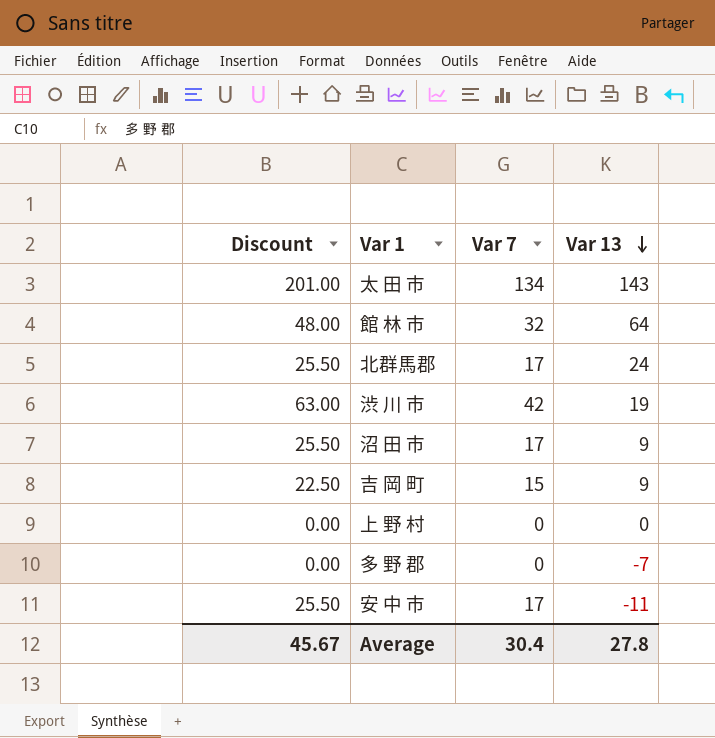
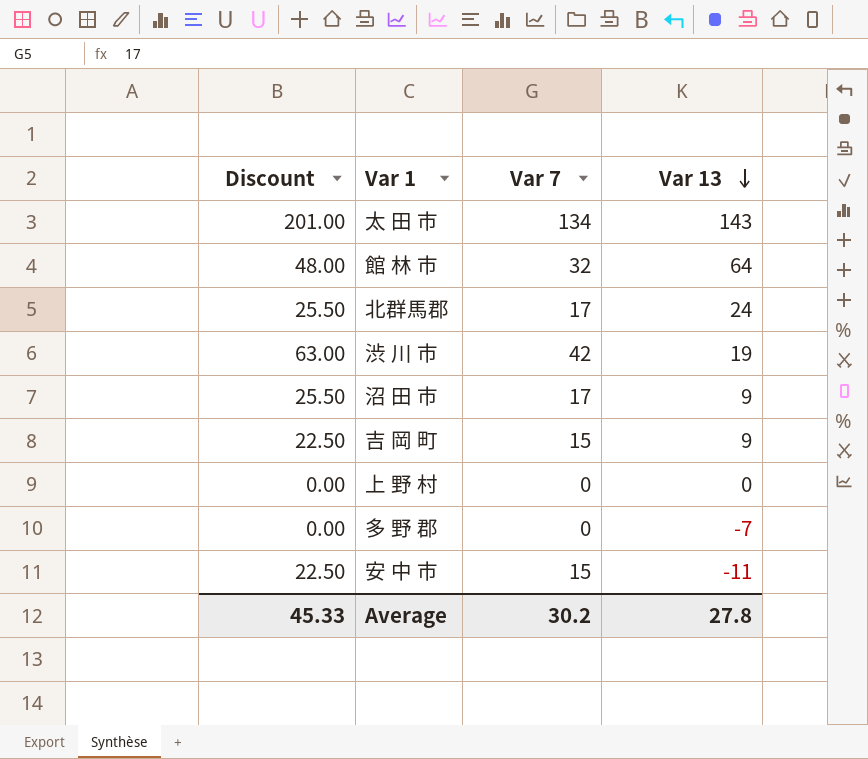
安 中 市 | Discount: 25.50 -> 22.50
安 中 市 | Var 7: 17 -> 15
Average | Discount: 45.67 -> 45.33
Average | Var 7: 30.4 -> 30.2

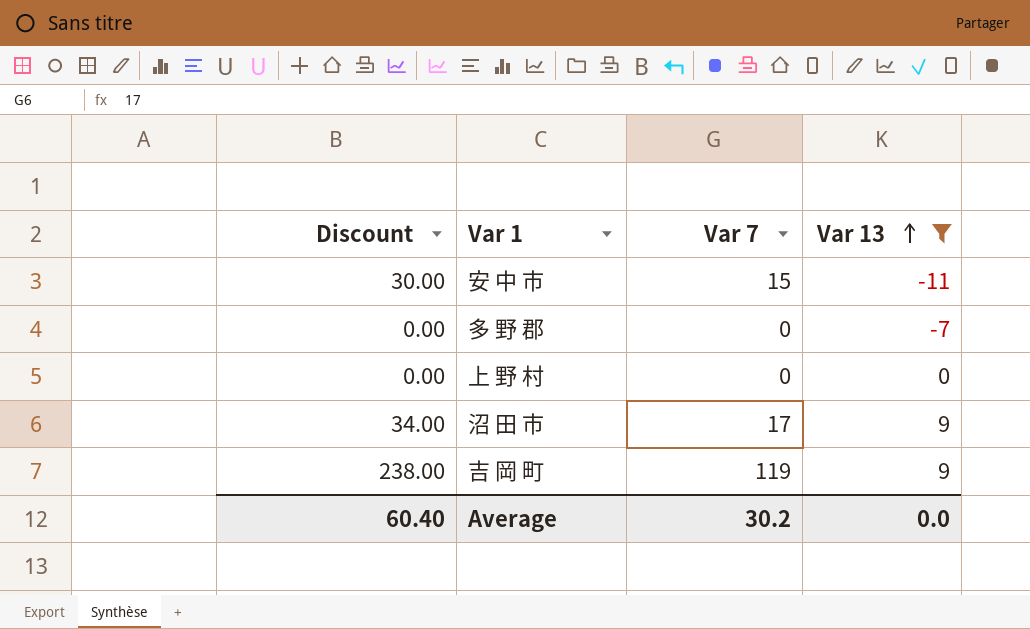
filter: none -> Var 13 <= 9
row order: Var 13 descending -> Var 13 ascending
column Discount | formula: [Var 7] * 1.5 -> [Var 7] * 2
吉 岡 町 | Var 7: 15 -> 119
Average | Discount: 45.33 -> 60.40
Average | Var 13: 27.8 -> 0.0

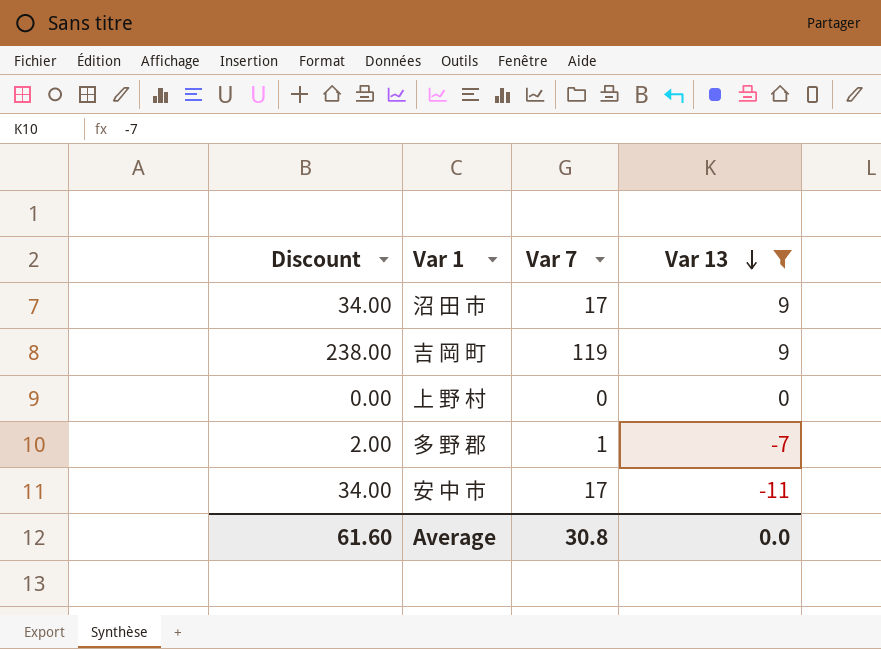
row order: Var 13 ascending -> Var 13 descending
多 野 郡 | Discount: 0.00 -> 2.00
多 野 郡 | Var 7: 0 -> 1
安 中 市 | Discount: 30.00 -> 34.00
安 中 市 | Var 7: 15 -> 17
Average | Discount: 60.40 -> 61.60
Average | Var 7: 30.2 -> 30.8

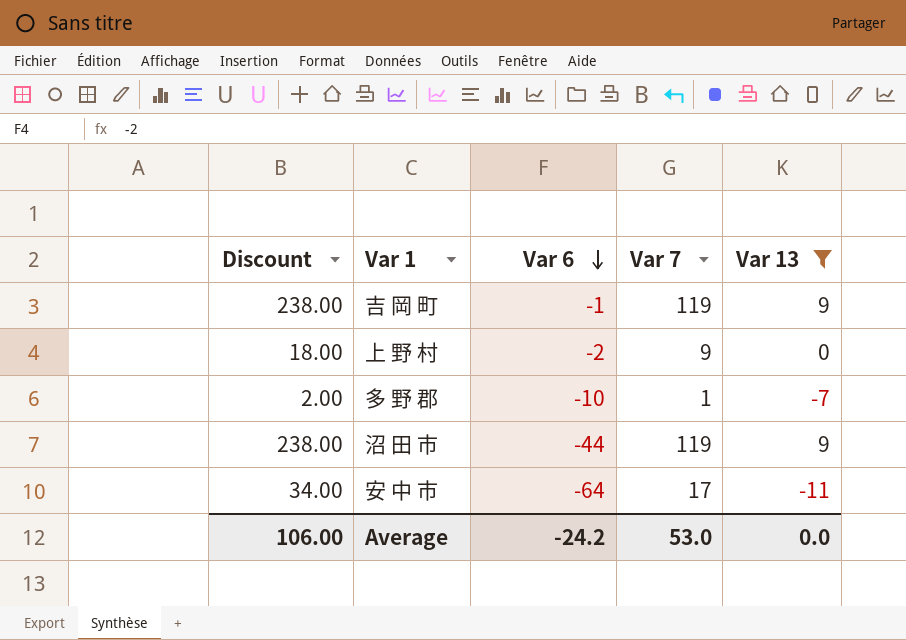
row order: Var 13 descending -> Var 6 descending
column Var 6 | position: none -> 3
上 野 村 | Discount: 0.00 -> 18.00
上 野 村 | Var 7: 0 -> 9
沼 田 市 | Discount: 34.00 -> 238.00
沼 田 市 | Var 7: 17 -> 119
Average | Discount: 61.60 -> 106.00
Average | Var 7: 30.8 -> 53.0

